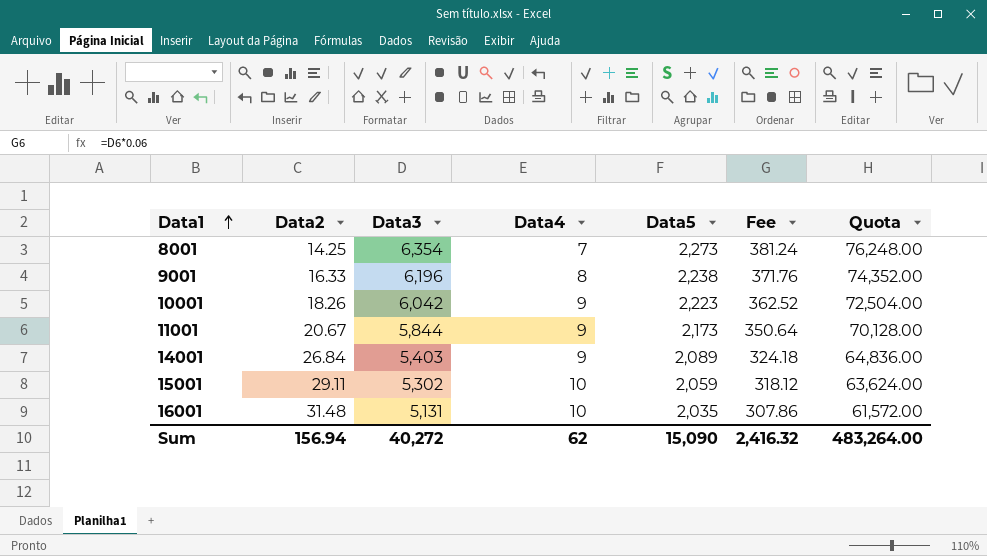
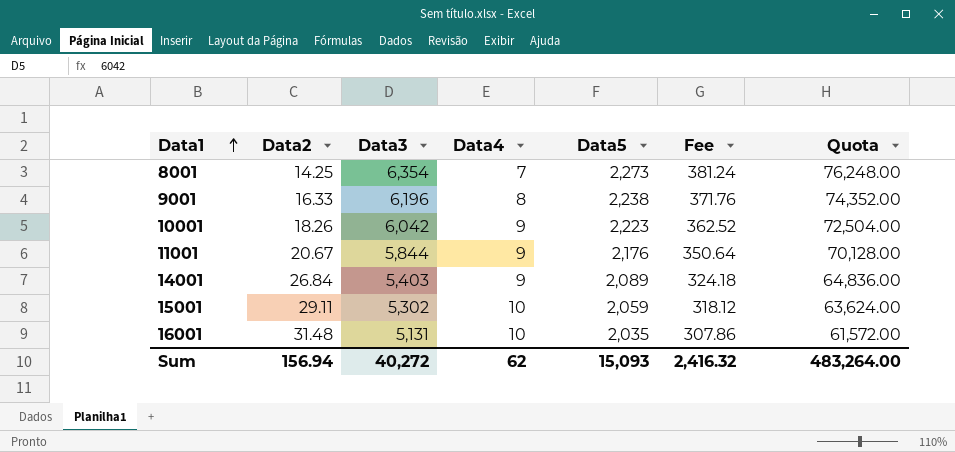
11001 | Data5: 2,173 -> 2,176
Sum | Data5: 15,090 -> 15,093

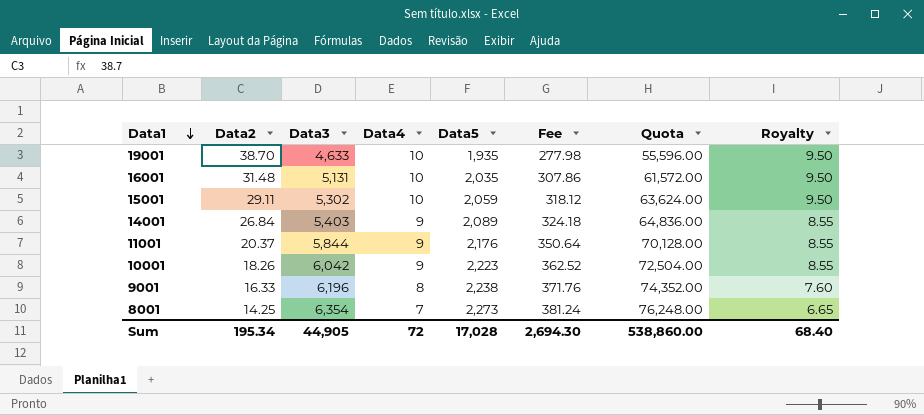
row order: Data1 ascending -> Data1 descending
column Royalty | formula: none -> [Data4] * 0.95
row 19001: none -> 38.70 | 4,633 | 10 | 1,935 | 277.98 | 55,596.00 | 9.50
11001 | Data2: 20.67 -> 20.37
Sum | Data2: 156.94 -> 195.34
Sum | Data3: 40,272 -> 44,905
Sum | Data4: 62 -> 72
Sum | Data5: 15,093 -> 17,028
Sum | Fee: 2,416.32 -> 2,694.30
Sum | Quota: 483,264.00 -> 538,860.00

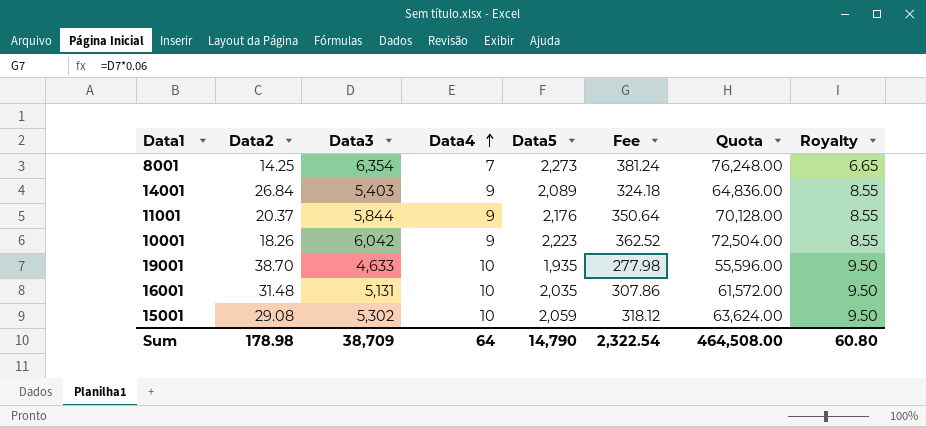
row order: Data1 descending -> Data4 ascending
row 9001: 16.33 | 6,196 | 8 | 2,238 | 371.76 | 74,352.00 | 7.60 -> none
15001 | Data2: 29.11 -> 29.08
Sum | Data2: 195.34 -> 178.98
Sum | Data3: 44,905 -> 38,709
Sum | Data4: 72 -> 64
Sum | Data5: 17,028 -> 14,790
Sum | Fee: 2,694.30 -> 2,322.54
Sum | Quota: 538,860.00 -> 464,508.00
Sum | Royalty: 68.40 -> 60.80

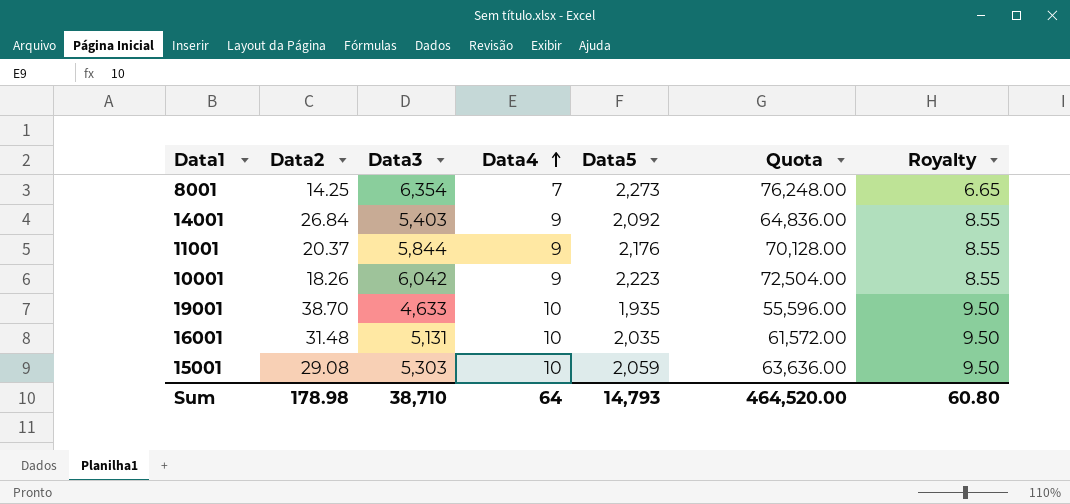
column Fee | formula: [Data3] * 0.06 -> none
14001 | Data5: 2,089 -> 2,092
15001 | Data3: 5,302 -> 5,303
15001 | Quota: 63,624.00 -> 63,636.00
Sum | Data3: 38,709 -> 38,710
Sum | Data5: 14,790 -> 14,793
Sum | Quota: 464,508.00 -> 464,520.00

